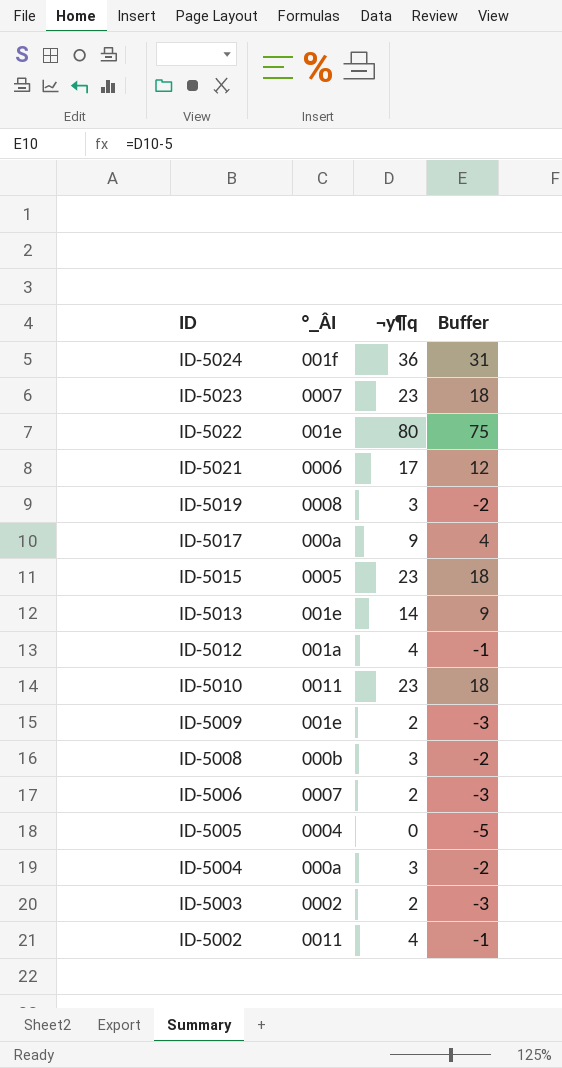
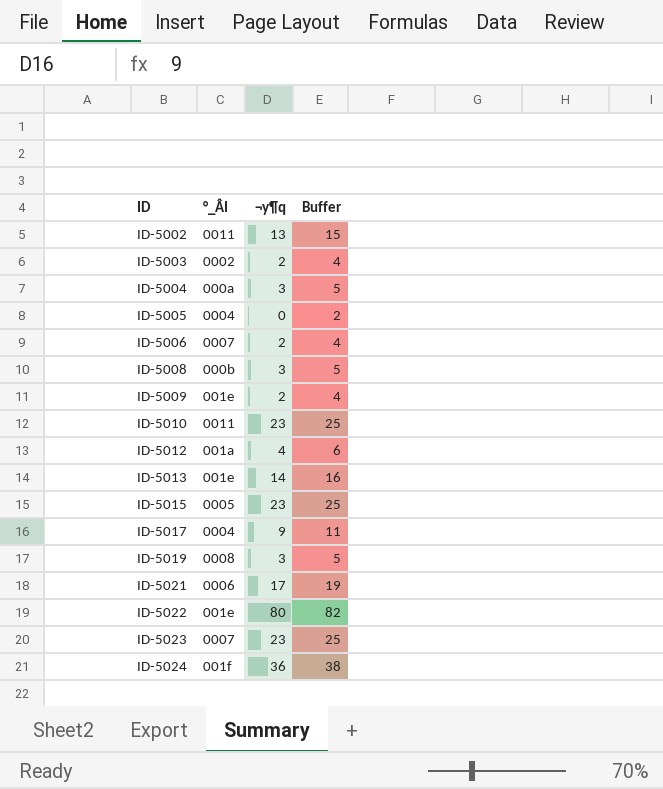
row order: ID descending -> ID ascending
column Buffer | formula: [¬y¶q] - 5 -> [¬y¶q] + 2
ID-5002 | ¬y¶q: 4 -> 13
ID-5017 | °_ÂI: 000a -> 0004

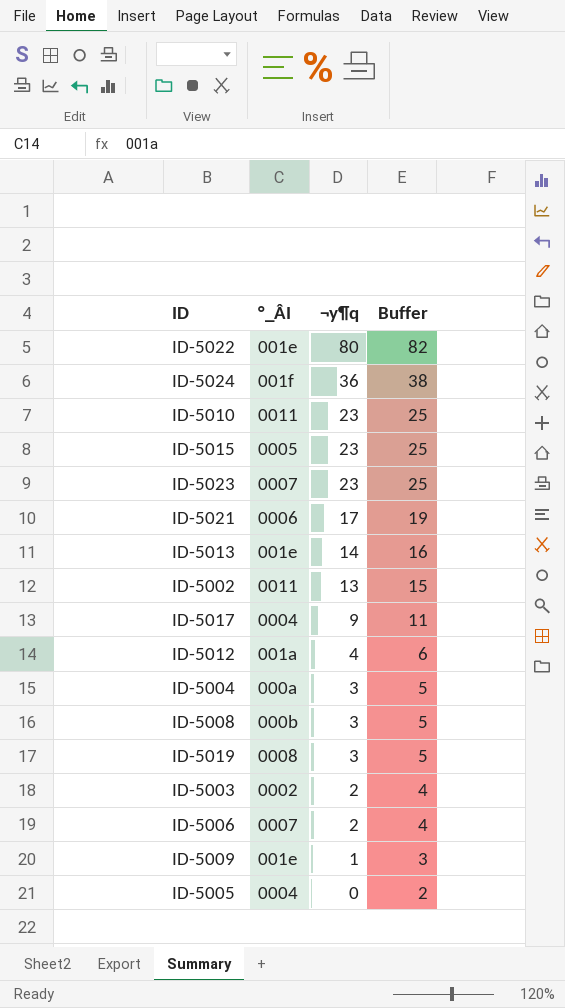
row order: ID ascending -> ¬y¶q descending
ID-5009 | ¬y¶q: 2 -> 1
ID-5009 | Buffer: 4 -> 3

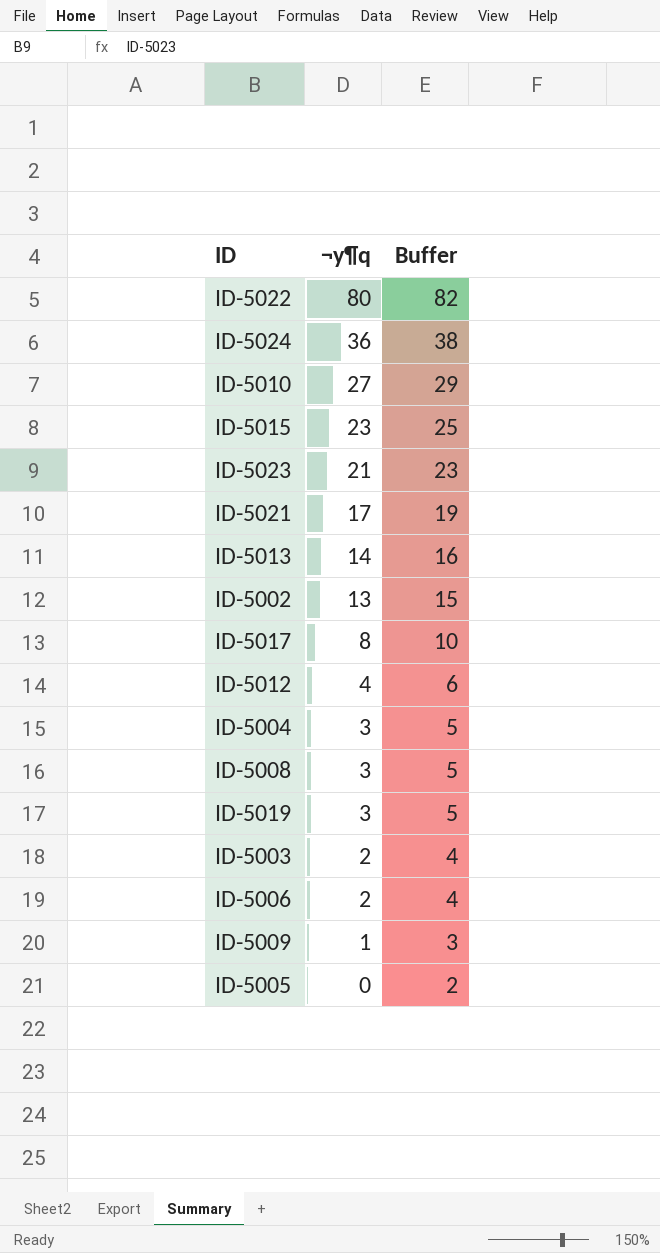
column °_ÂI | position: 2 -> none
ID-5010 | ¬y¶q: 23 -> 27
ID-5010 | Buffer: 25 -> 29
ID-5023 | ¬y¶q: 23 -> 21
ID-5023 | Buffer: 25 -> 23
ID-5017 | ¬y¶q: 9 -> 8
ID-5017 | Buffer: 11 -> 10

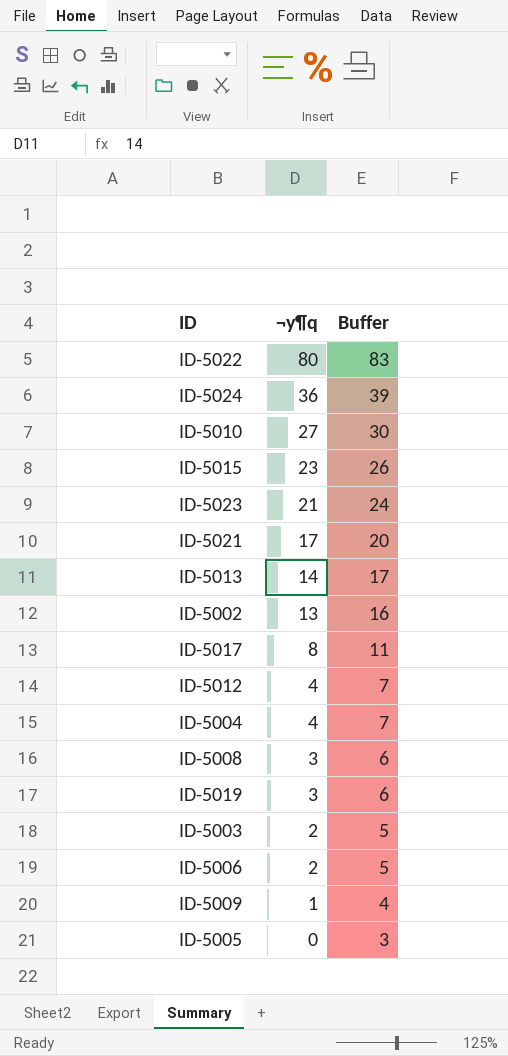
column Buffer | formula: [¬y¶q] + 2 -> [¬y¶q] + 3
ID-5004 | ¬y¶q: 3 -> 4

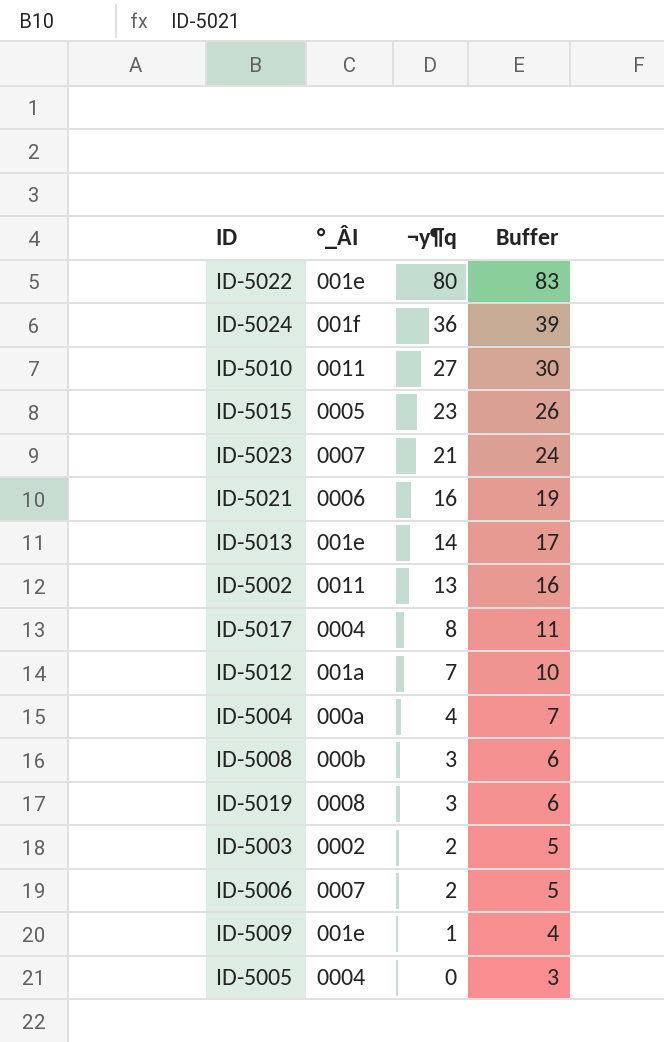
column °_ÂI | position: none -> 2
ID-5021 | ¬y¶q: 17 -> 16
ID-5021 | Buffer: 20 -> 19
ID-5012 | ¬y¶q: 4 -> 7
ID-5012 | Buffer: 7 -> 10

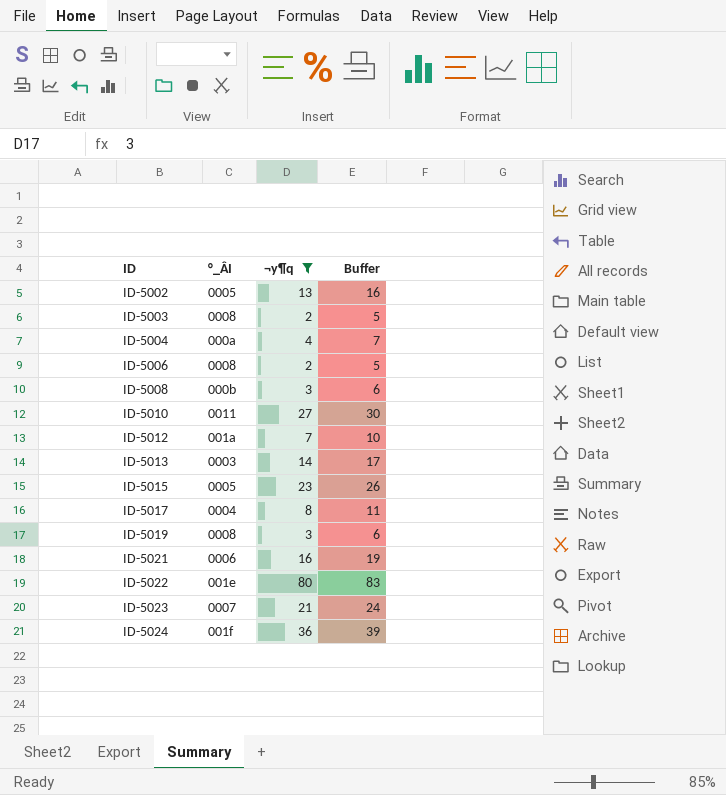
filter: none -> ¬y¶q >= 2
row order: ¬y¶q descending -> ID ascending
ID-5002 | °_ÂI: 0011 -> 0005
ID-5003 | °_ÂI: 0002 -> 0008
ID-5006 | °_ÂI: 0007 -> 0008
ID-5013 | °_ÂI: 001e -> 0003

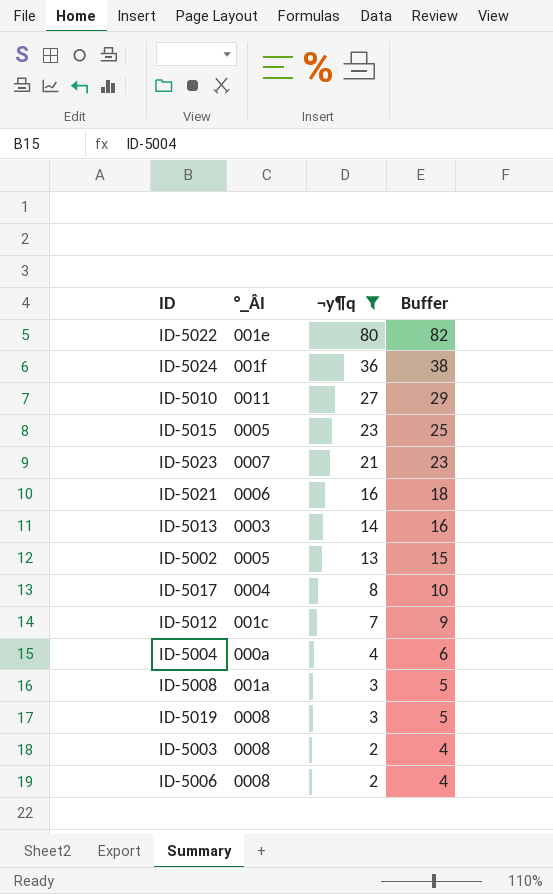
row order: ID ascending -> ¬y¶q descending
column Buffer | formula: [¬y¶q] + 3 -> [¬y¶q] + 2
ID-5012 | °_ÂI: 001a -> 001c
ID-5008 | °_ÂI: 000b -> 001a

